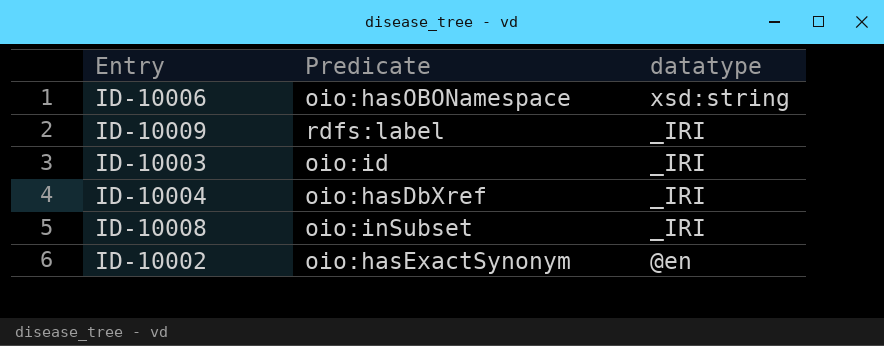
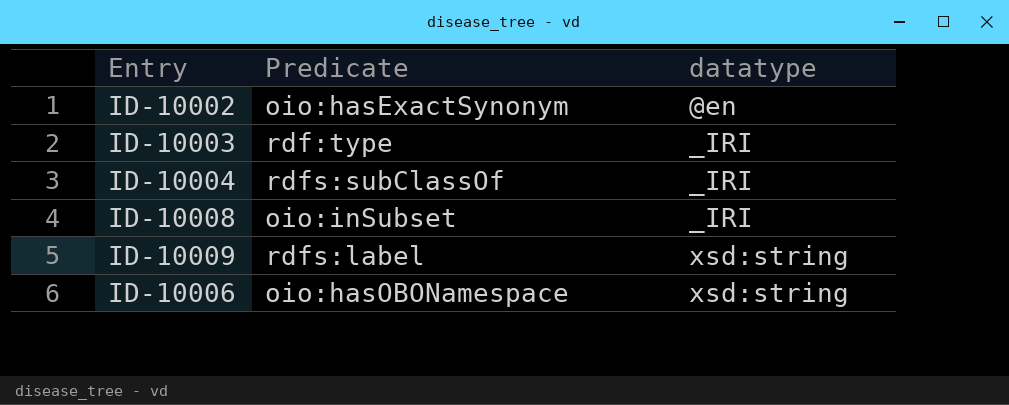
row order: datatype descending -> datatype ascending
ID-10003 | Predicate: oio:id -> rdf:type
ID-10004 | Predicate: oio:hasDbXref -> rdfs:subClassOf
ID-10009 | datatype: _IRI -> xsd:string

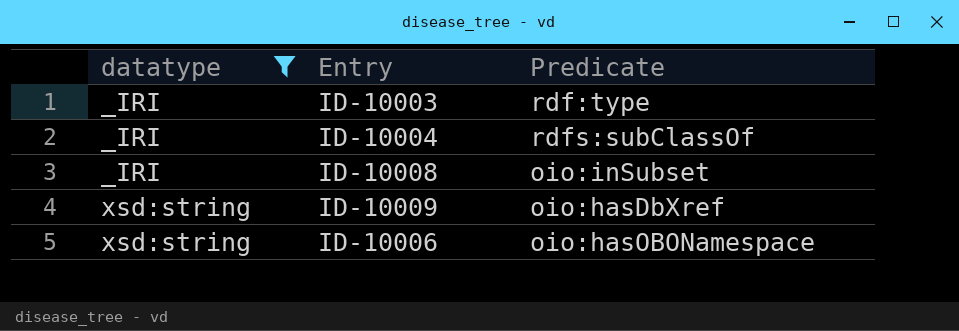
filter: none -> datatype != @en
column datatype | position: 3 -> 1
ID-10009 | Predicate: rdfs:label -> oio:hasDbXref

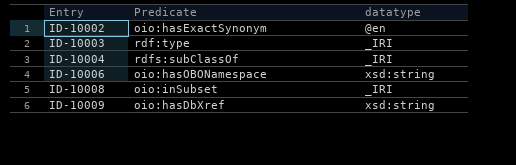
filter: datatype != @en -> none
row order: datatype ascending -> Entry ascending
column datatype | position: 1 -> 3

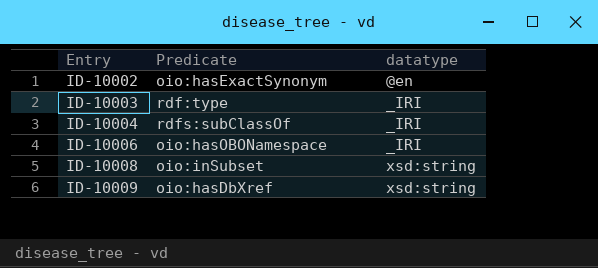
ID-10006 | datatype: xsd:string -> _IRI
ID-10008 | datatype: _IRI -> xsd:string

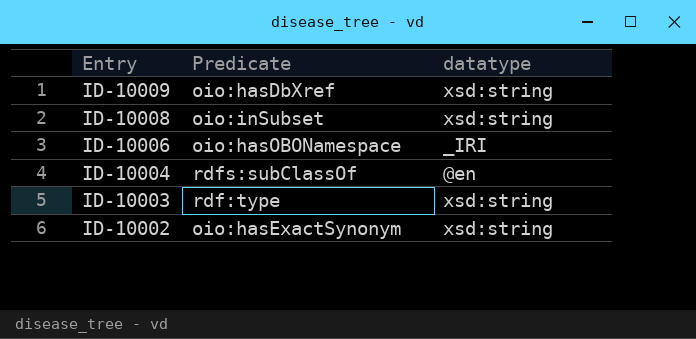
row order: Entry ascending -> Entry descending
ID-10004 | datatype: _IRI -> @en
ID-10003 | datatype: _IRI -> xsd:string
ID-10002 | datatype: @en -> xsd:string

